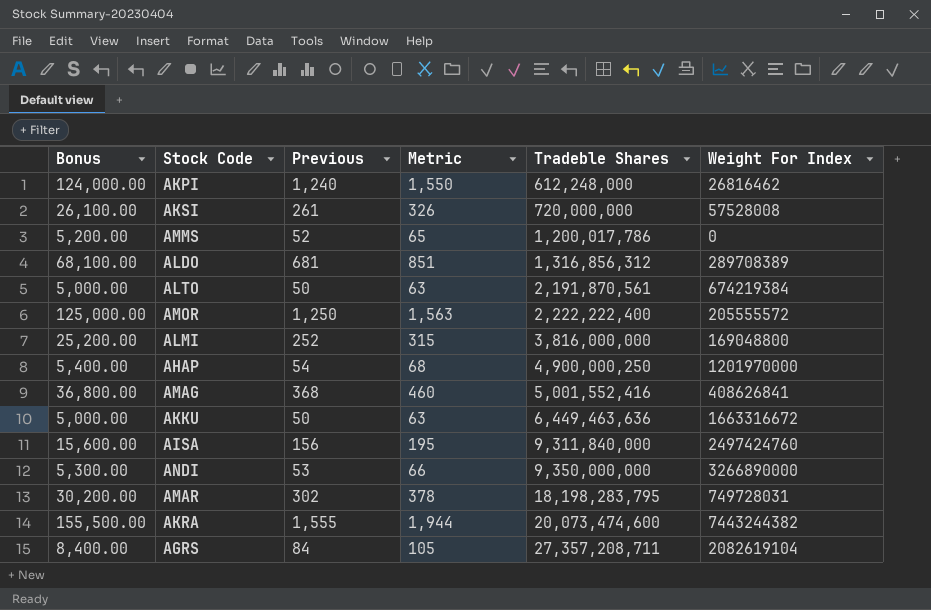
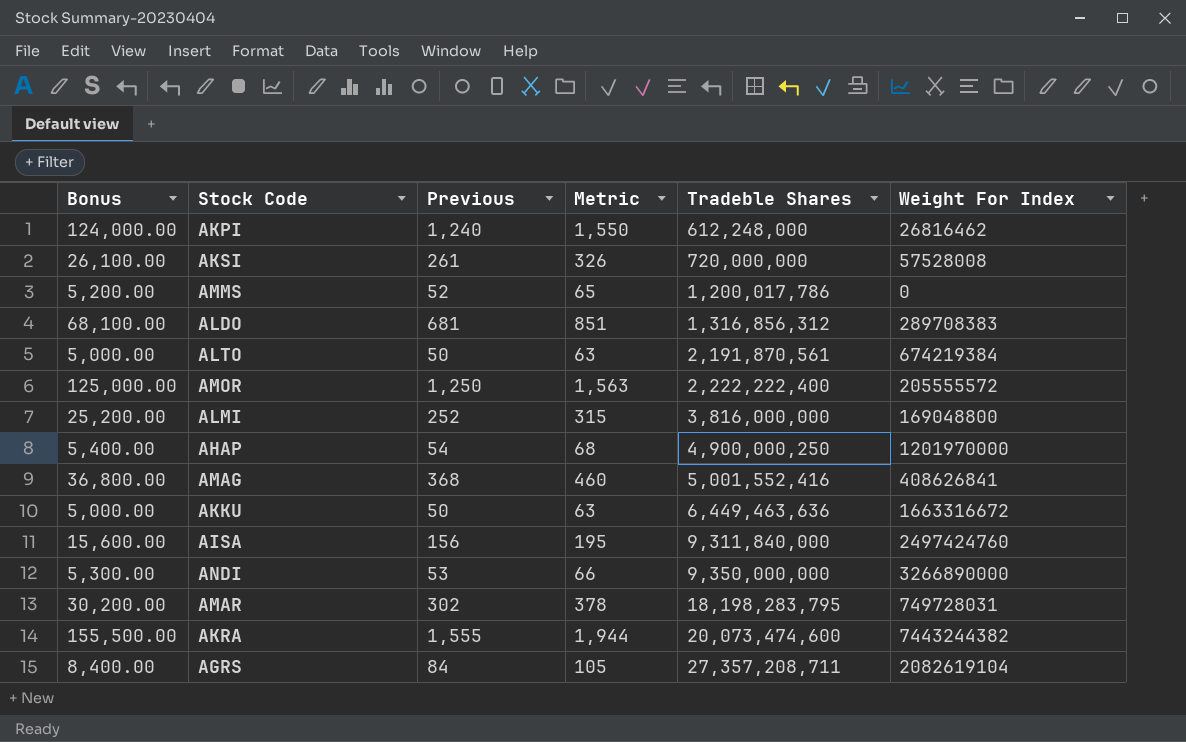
ALDO | Weight For Index: 289708389 -> 289708383

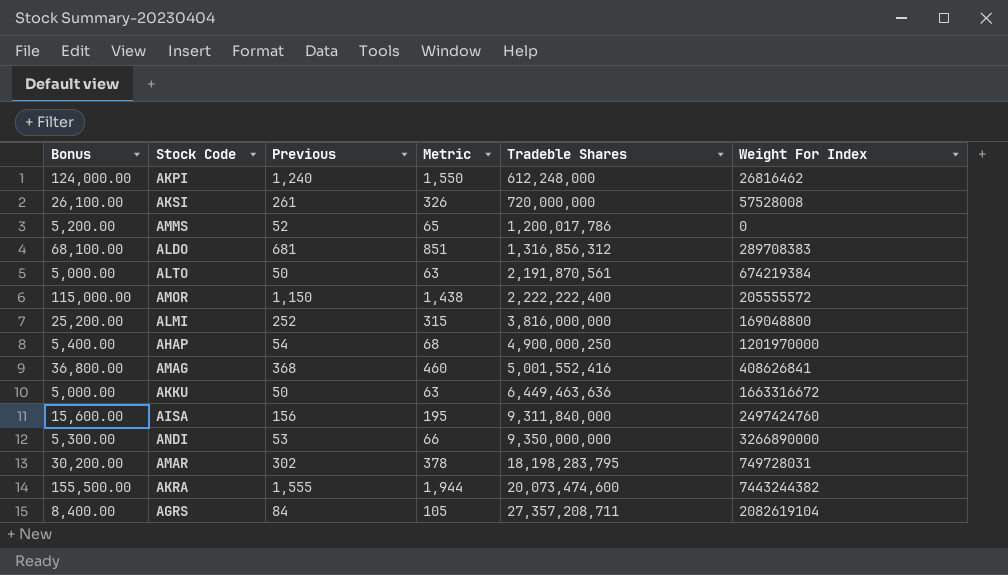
AMOR | Bonus: 125,000.00 -> 115,000.00
AMOR | Previous: 1,250 -> 1,150
AMOR | Metric: 1,563 -> 1,438

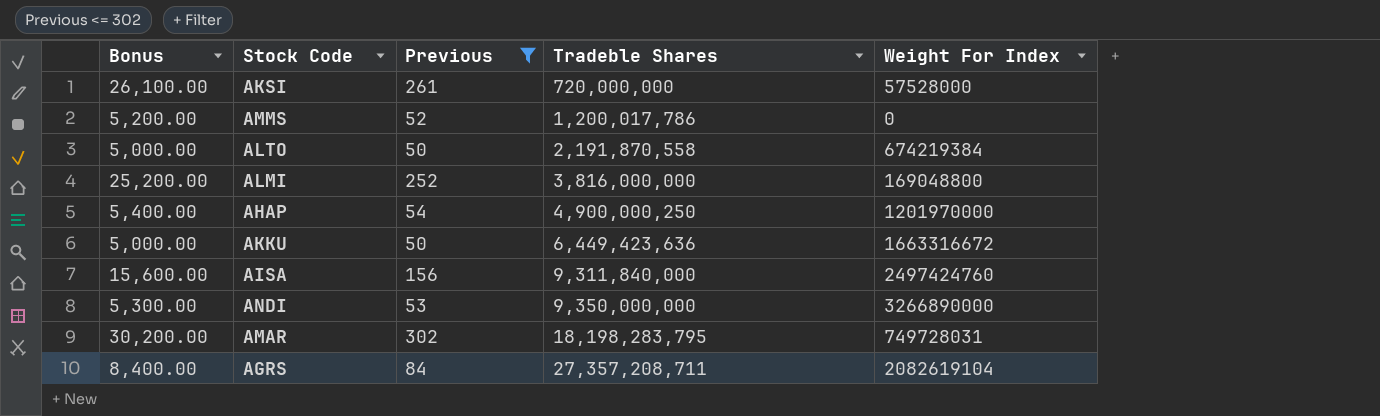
filter: none -> Previous <= 302
column Metric | formula: [Previous] * 1.25 -> none
AKSI | Weight For Index: 57528008 -> 57528000
ALTO | Tradeble Shares: 2,191,870,561 -> 2,191,870,558
AKKU | Tradeble Shares: 6,449,463,636 -> 6,449,423,636

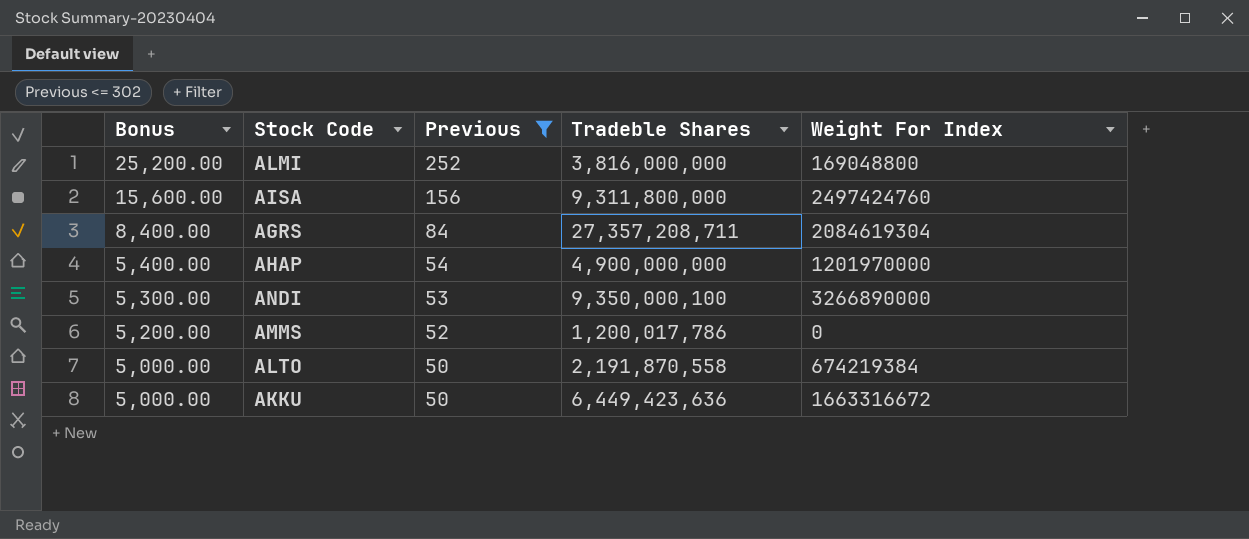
row order: Tradeble Shares ascending -> Bonus descending
row AKSI: 26,100.00 | 261 | 720,000,000 | 57528000 -> none
row AMAR: 30,200.00 | 302 | 18,198,283,795 | 749728031 -> none
AISA | Tradeble Shares: 9,311,840,000 -> 9,311,800,000
AGRS | Weight For Index: 2082619104 -> 2084619304
AHAP | Tradeble Shares: 4,900,000,250 -> 4,900,000,000
ANDI | Tradeble Shares: 9,350,000,000 -> 9,350,000,100

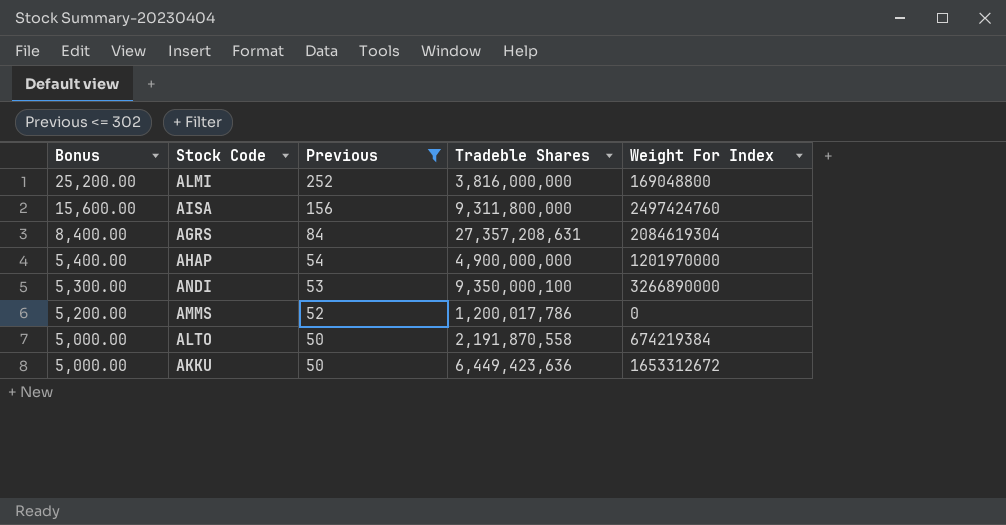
AGRS | Tradeble Shares: 27,357,208,711 -> 27,357,208,631
AKKU | Weight For Index: 1663316672 -> 1653312672

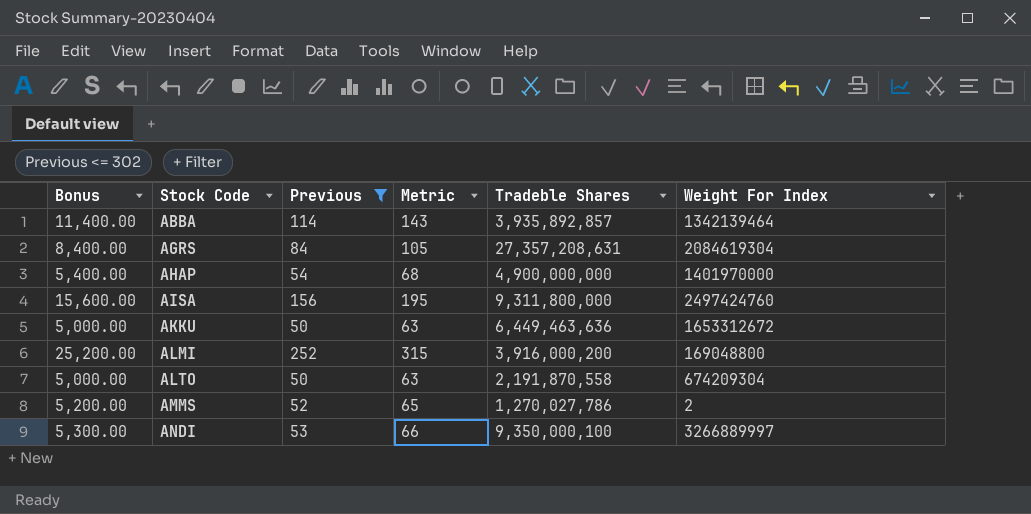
row order: Bonus descending -> Stock Code ascending
column Metric | formula: none -> [Previous] * 1.25
row ABBA: none -> 11,400.00 | 114 | 143 | 3,935,892,857 | 1342139464
AHAP | Weight For Index: 1201970000 -> 1401970000
AKKU | Tradeble Shares: 6,449,423,636 -> 6,449,463,636
ALMI | Tradeble Shares: 3,816,000,000 -> 3,916,000,200
ALTO | Weight For Index: 674219384 -> 674209304
AMMS | Tradeble Shares: 1,200,017,786 -> 1,270,027,786
AMMS | Weight For Index: 0 -> 2
ANDI | Weight For Index: 3266890000 -> 3266889997

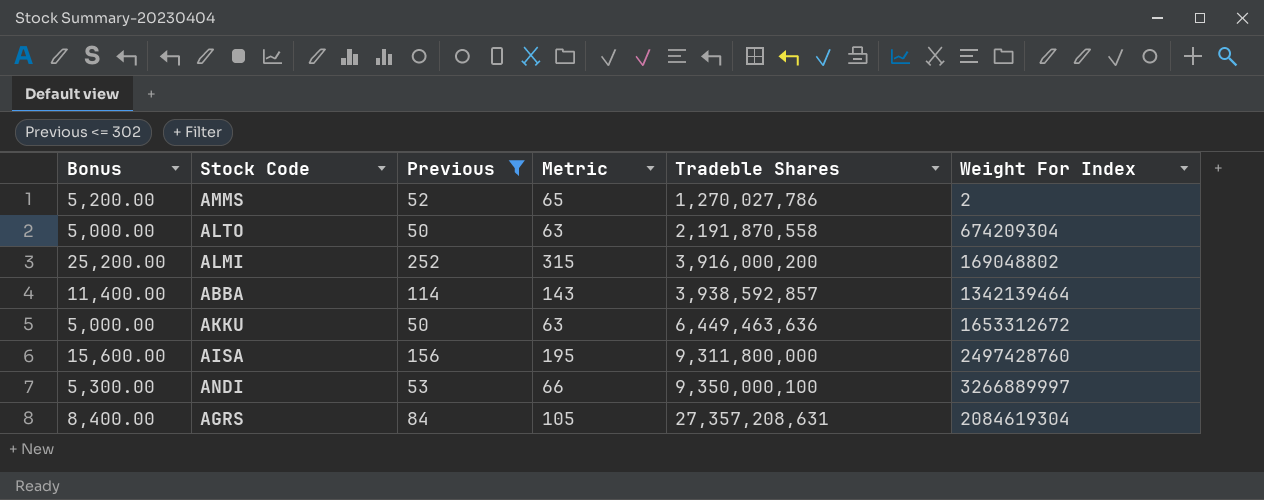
row order: Stock Code ascending -> Tradeble Shares ascending
row AHAP: 5,400.00 | 54 | 68 | 4,900,000,000 | 1401970000 -> none
ALMI | Weight For Index: 169048800 -> 169048802
ABBA | Tradeble Shares: 3,935,892,857 -> 3,938,592,857
AISA | Weight For Index: 2497424760 -> 2497428760

